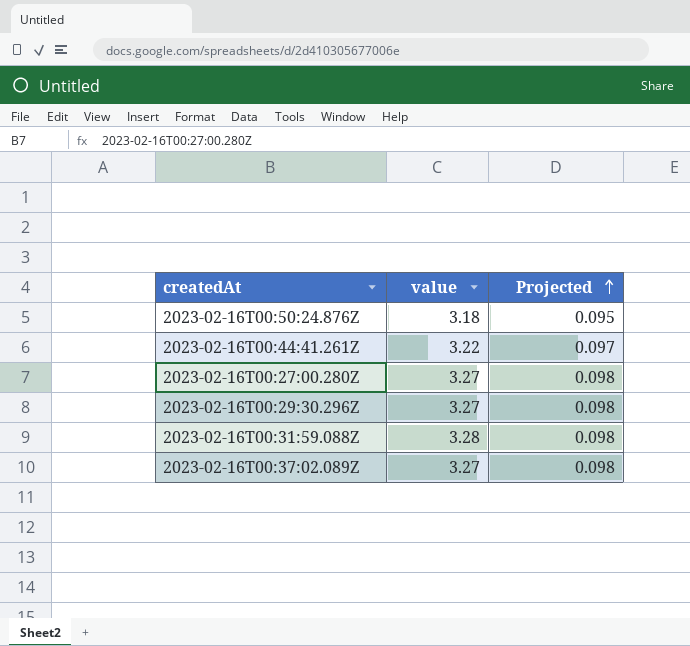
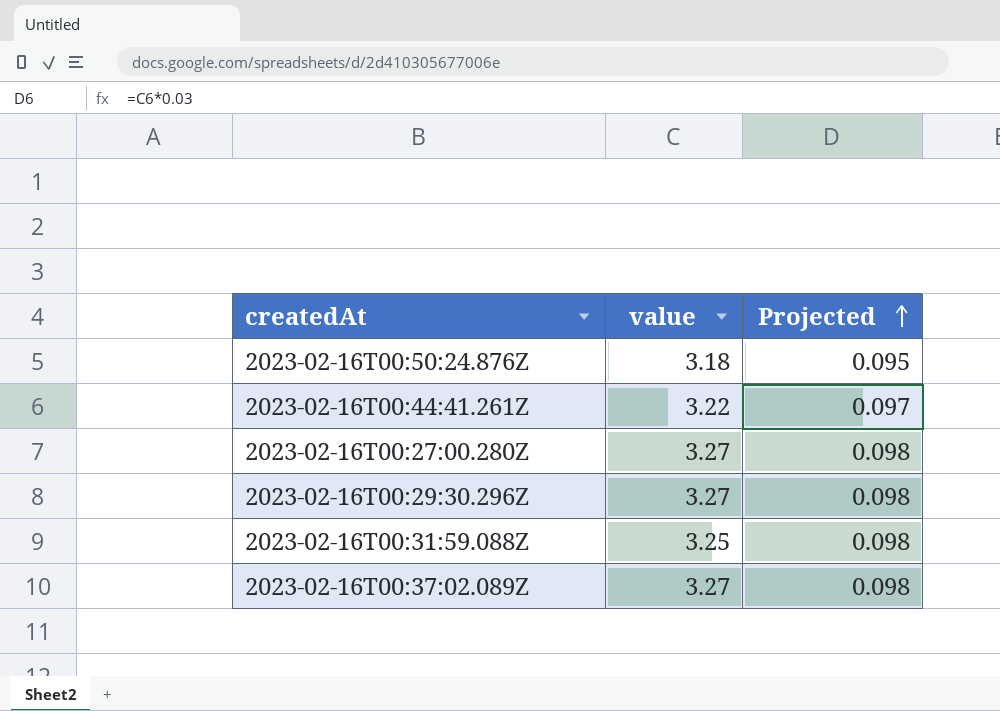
2023-02-16T00:31:59.088Z | value: 3.28 -> 3.25

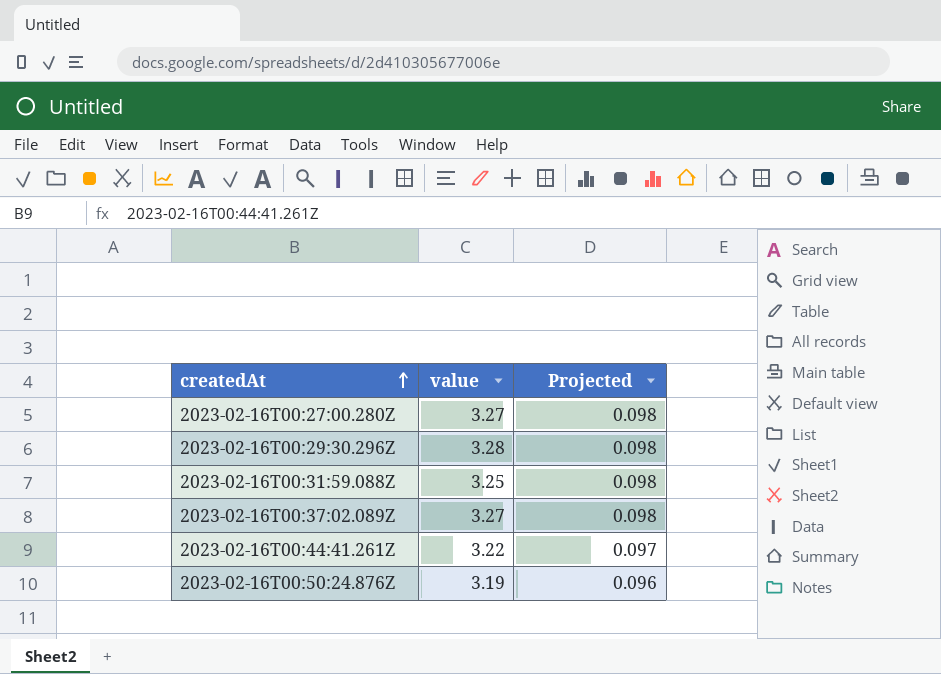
row order: Projected ascending -> createdAt ascending
2023-02-16T00:29:30.296Z | value: 3.27 -> 3.28
2023-02-16T00:50:24.876Z | value: 3.18 -> 3.19
2023-02-16T00:50:24.876Z | Projected: 0.095 -> 0.096

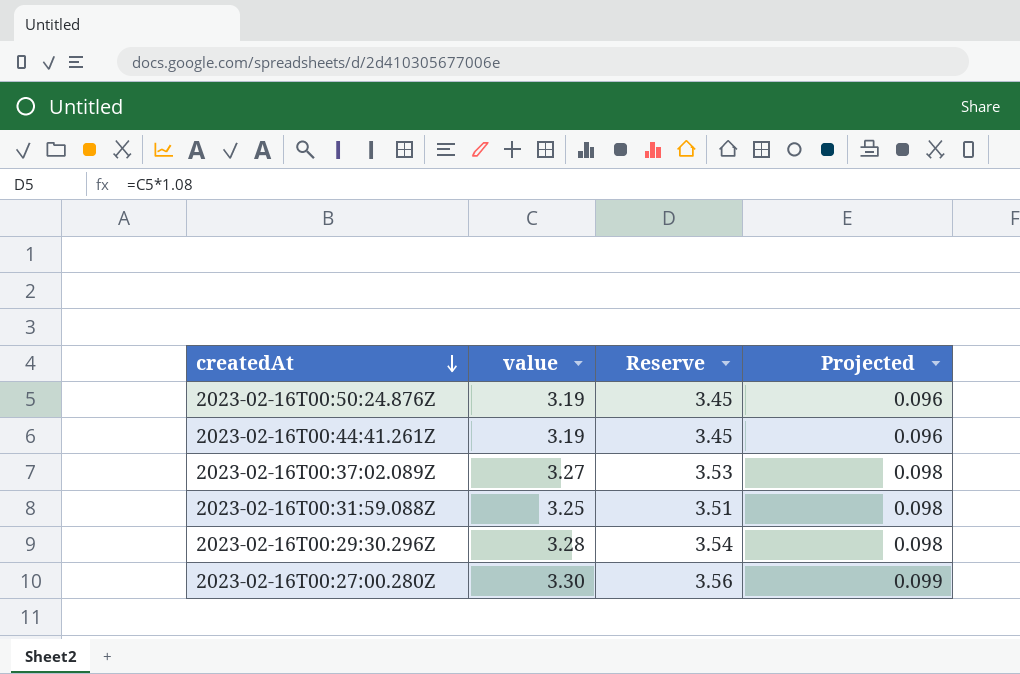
row order: createdAt ascending -> createdAt descending
column Reserve | formula: none -> [value] * 1.08
2023-02-16T00:44:41.261Z | value: 3.22 -> 3.19
2023-02-16T00:44:41.261Z | Projected: 0.097 -> 0.096
2023-02-16T00:27:00.280Z | value: 3.27 -> 3.30
2023-02-16T00:27:00.280Z | Projected: 0.098 -> 0.099

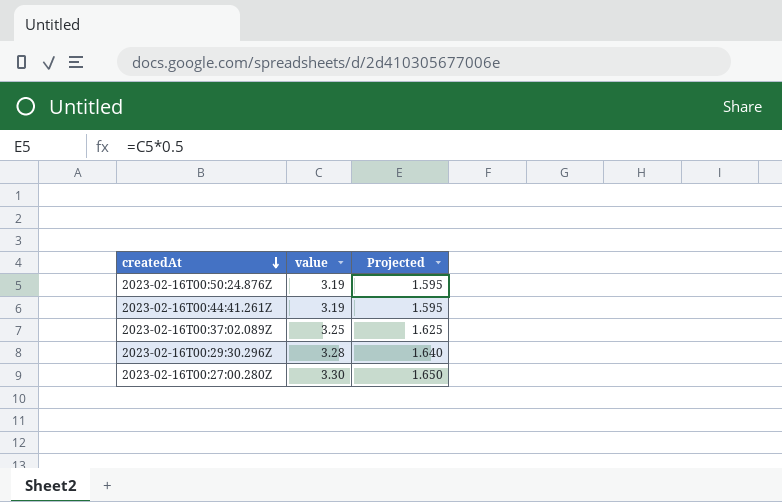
column Reserve | formula: [value] * 1.08 -> none
column Projected | formula: [value] * 0.03 -> [value] * 0.5
row 2023-02-16T00:31:59.088Z: 3.25 | 3.51 | 0.098 -> none
2023-02-16T00:37:02.089Z | value: 3.27 -> 3.25

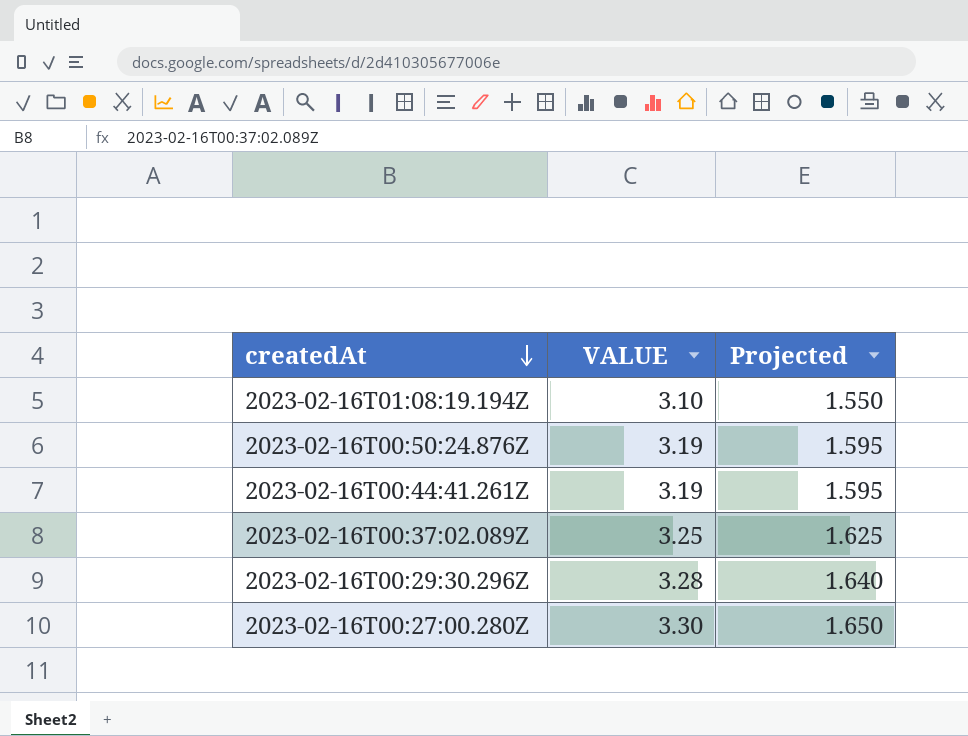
column name: value -> VALUE
row 2023-02-16T01:08:19.194Z: none -> 3.10 | 1.550

